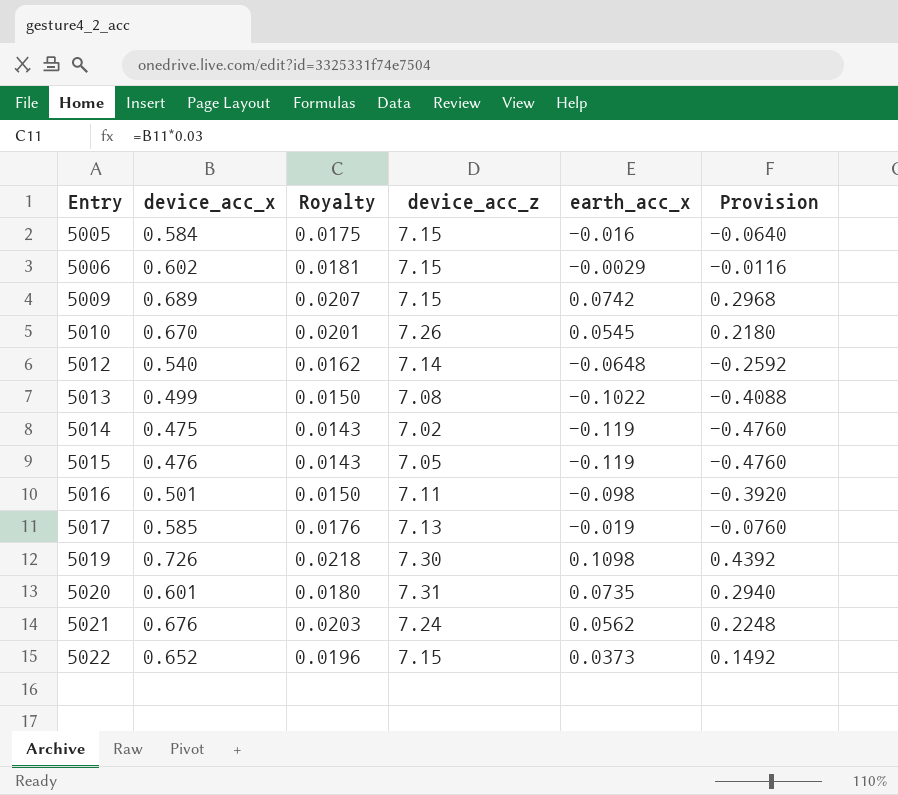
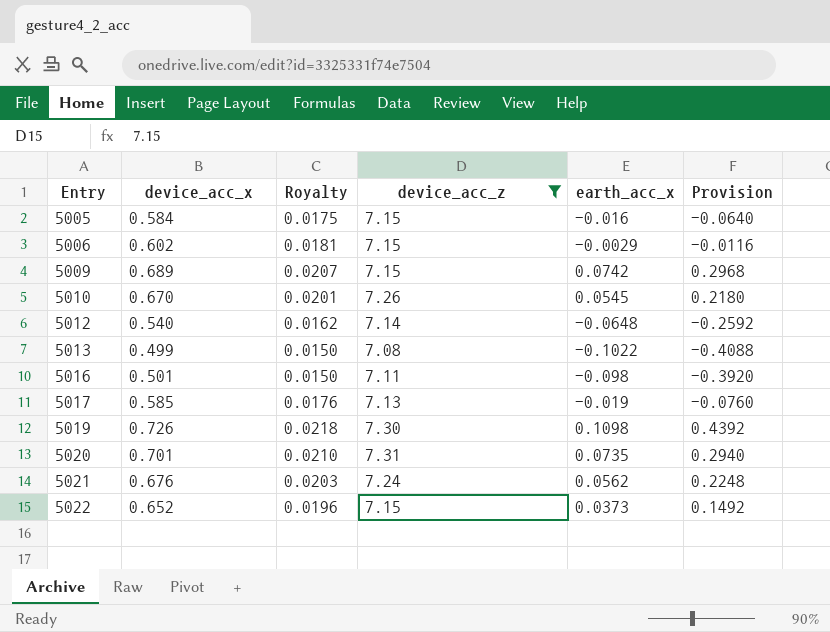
filter: none -> device_acc_z >= 7.08
5020 | device_acc_x: 0.601 -> 0.701
5020 | Royalty: 0.0180 -> 0.0210

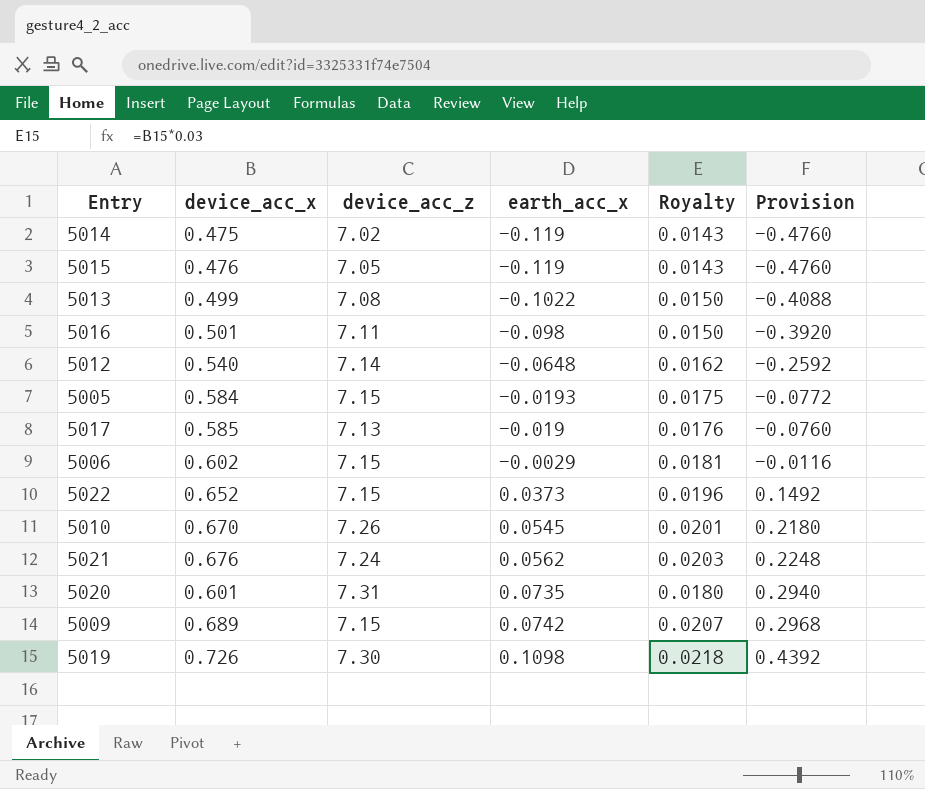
filter: device_acc_z >= 7.08 -> none
row order: Entry ascending -> earth_acc_x ascending
column Royalty | position: 3 -> 5
5005 | earth_acc_x: -0.016 -> -0.0193
5005 | Provision: -0.0640 -> -0.0772
5020 | device_acc_x: 0.701 -> 0.601
5020 | Royalty: 0.0210 -> 0.0180

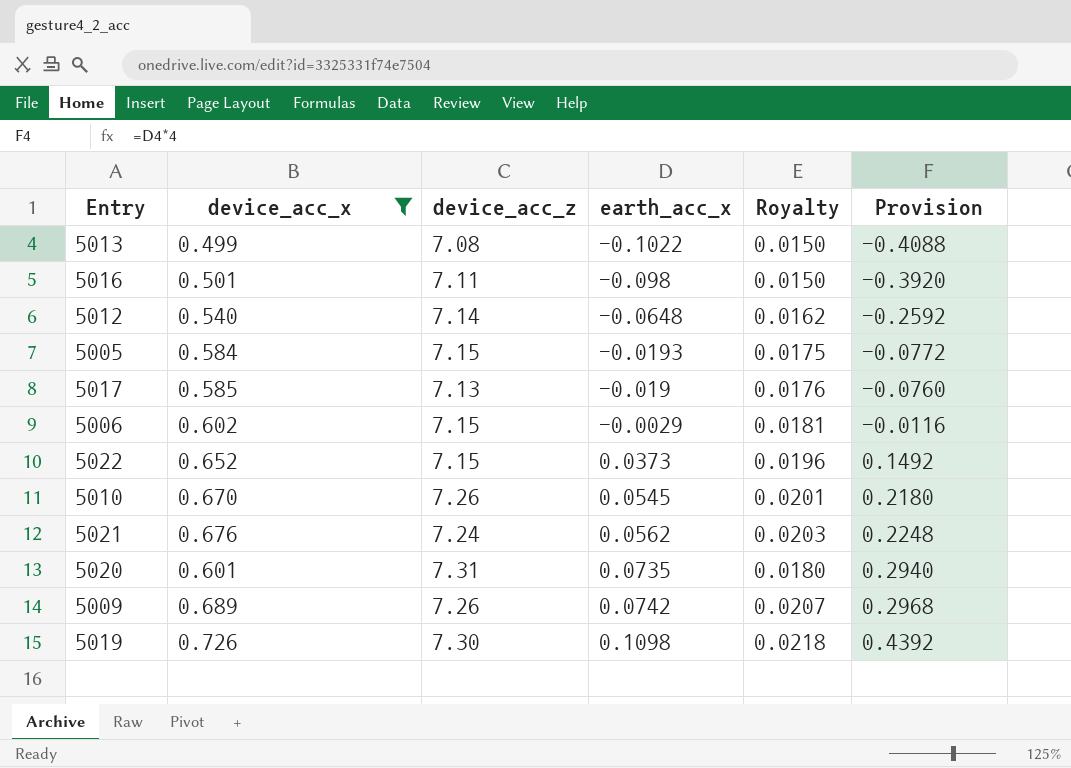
filter: none -> device_acc_x >= 0.499
5009 | device_acc_z: 7.15 -> 7.26

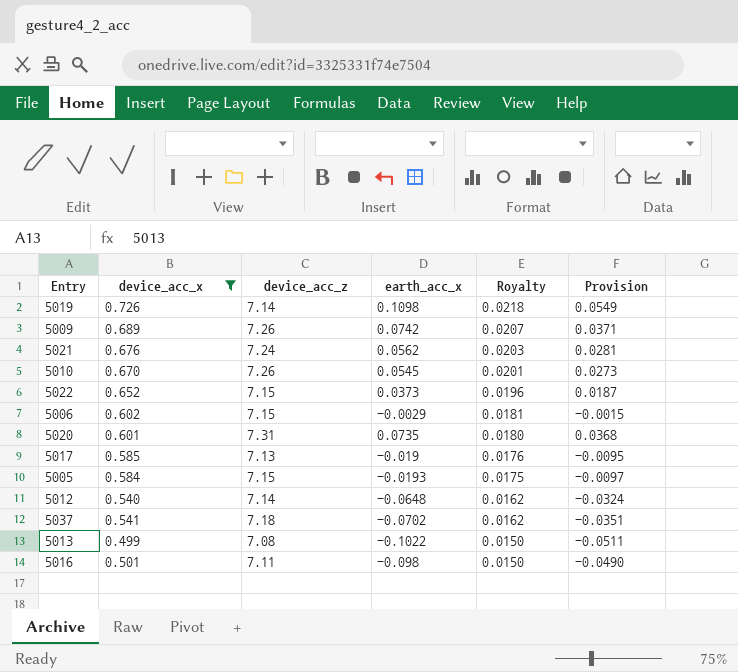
row order: earth_acc_x ascending -> Royalty descending
column Provision | formula: [earth_acc_x] * 4 -> [earth_acc_x] * 0.5
5019 | device_acc_z: 7.30 -> 7.14
row 5037: none -> 0.541 | 7.18 | -0.0702 | 0.0162 | -0.0351

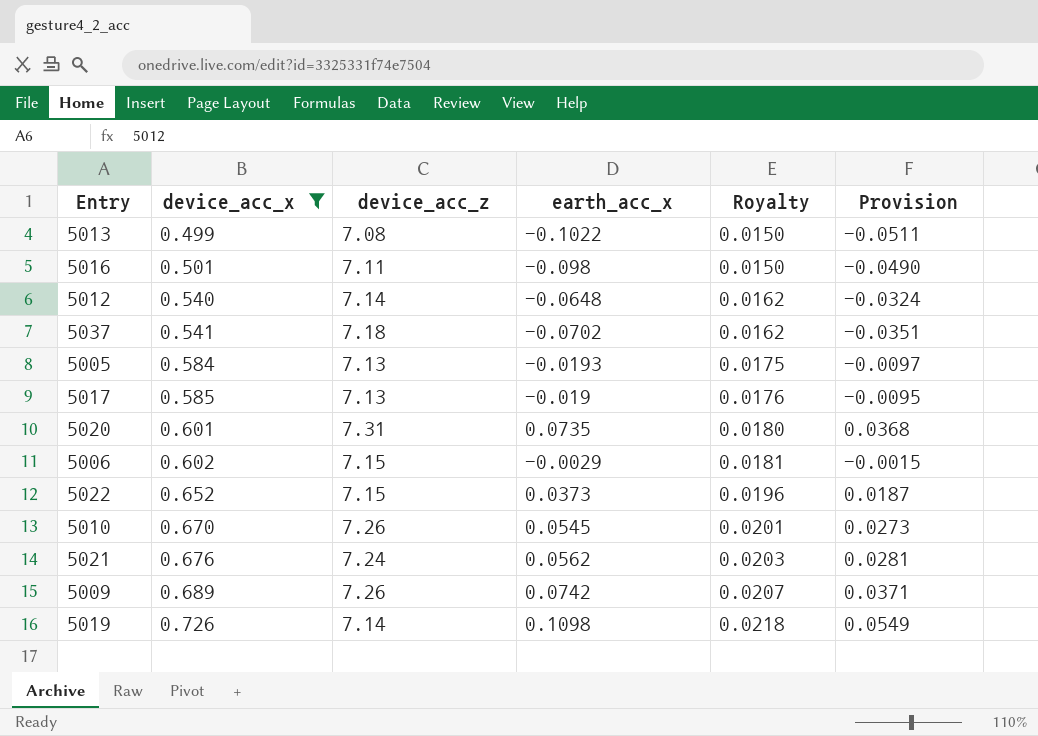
row order: Royalty descending -> device_acc_x ascending
5005 | device_acc_z: 7.15 -> 7.13

